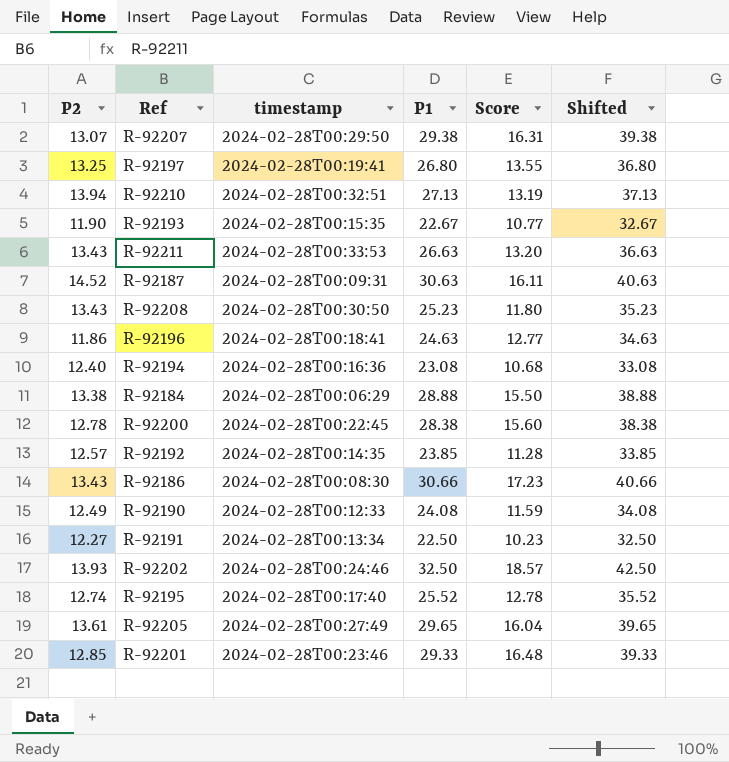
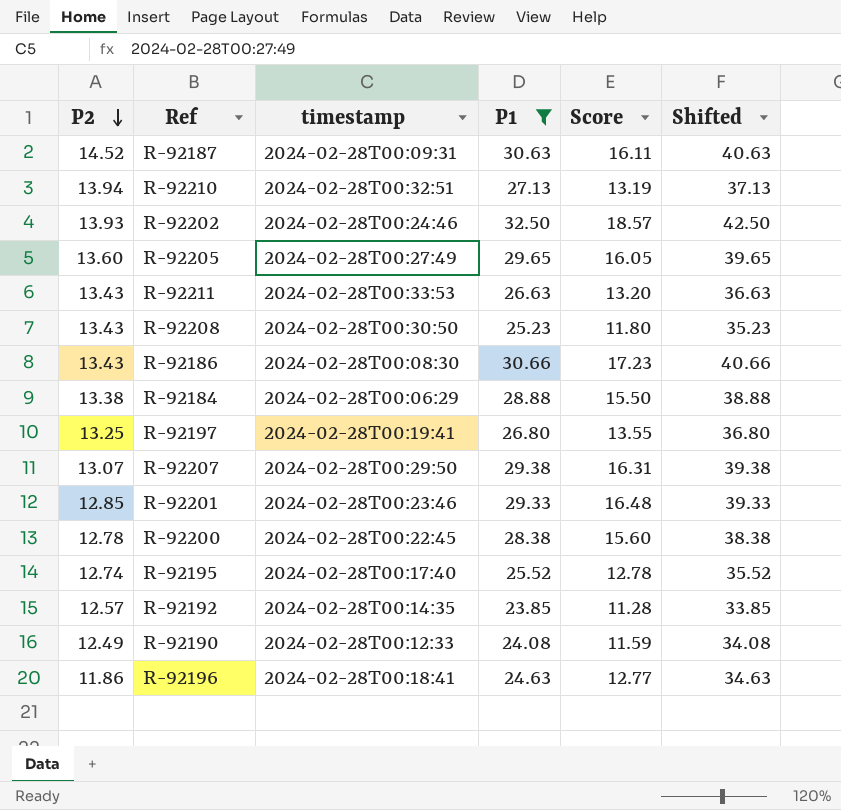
filter: none -> P1 >= 23.85
row order: none -> P2 descending
R-92205 | P2: 13.61 -> 13.60
R-92205 | Score: 16.04 -> 16.05

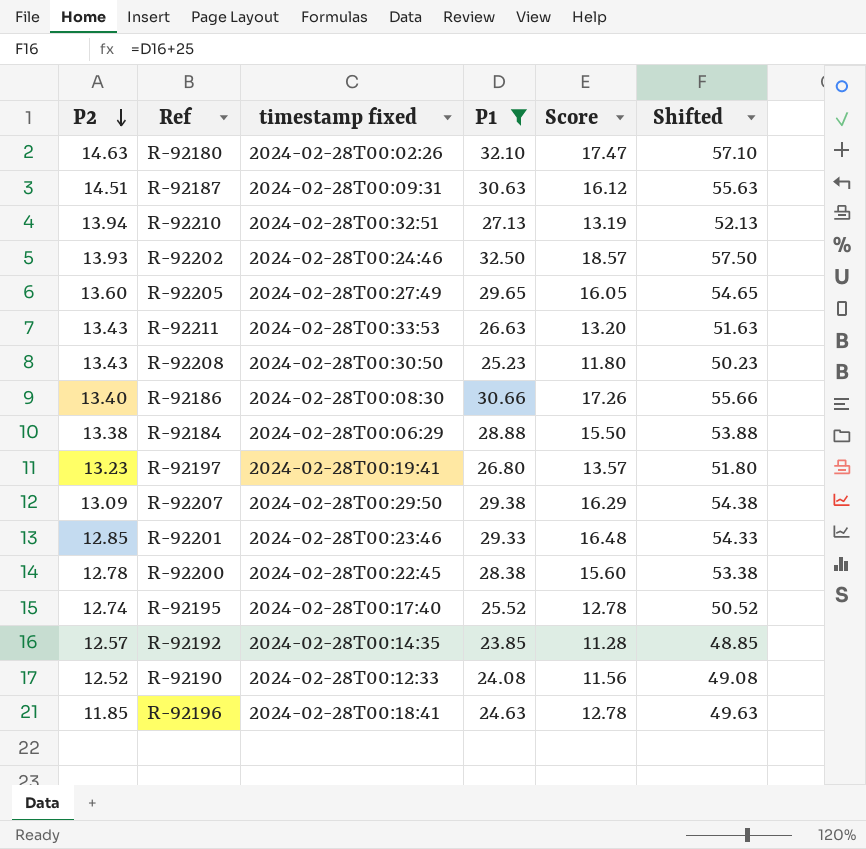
column name: timestamp -> timestamp fixed
column Shifted | formula: [P1] + 10 -> [P1] + 25
row R-92180: none -> 14.63 | 2024-02-28T00:02:26 | 32.10 | 17.47 | 57.10
R-92187 | P2: 14.52 -> 14.51
R-92187 | Score: 16.11 -> 16.12
R-92186 | P2: 13.43 -> 13.40
R-92186 | Score: 17.23 -> 17.26
R-92197 | P2: 13.25 -> 13.23
R-92197 | Score: 13.55 -> 13.57
R-92207 | P2: 13.07 -> 13.09
R-92207 | Score: 16.31 -> 16.29
R-92190 | P2: 12.49 -> 12.52
R-92190 | Score: 11.59 -> 11.56
R-92196 | P2: 11.86 -> 11.85
R-92196 | Score: 12.77 -> 12.78

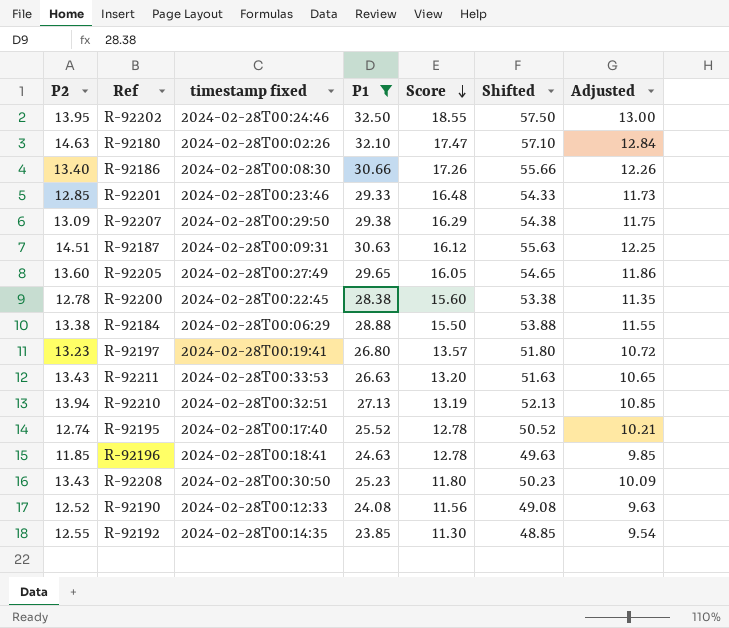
row order: P2 descending -> Score descending
column Adjusted | formula: none -> [P1] * 0.4
R-92202 | P2: 13.93 -> 13.95
R-92202 | Score: 18.57 -> 18.55
R-92192 | P2: 12.57 -> 12.55
R-92192 | Score: 11.28 -> 11.30

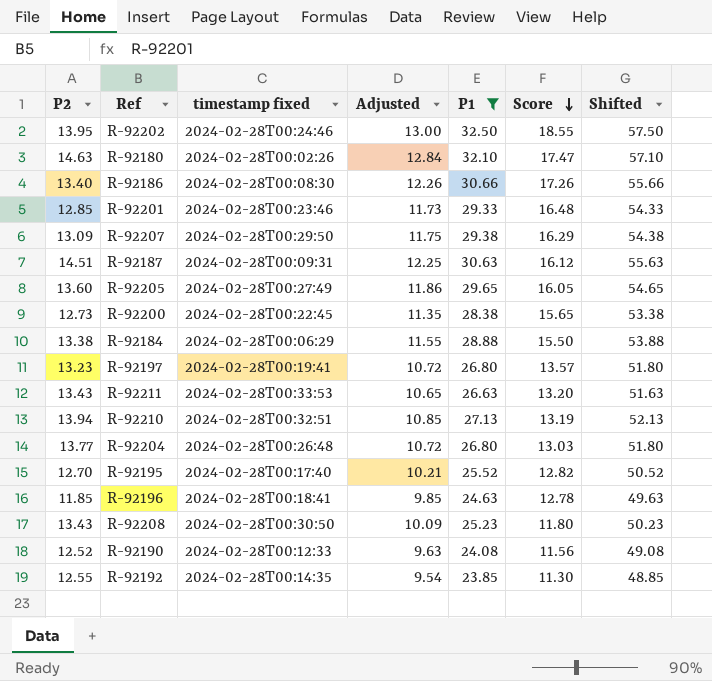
column Adjusted | position: 7 -> 4
R-92200 | P2: 12.78 -> 12.73
R-92200 | Score: 15.60 -> 15.65
row R-92204: none -> 13.77 | 2024-02-28T00:26:48 | 10.72 | 26.80 | 13.03 | 51.80
R-92195 | P2: 12.74 -> 12.70
R-92195 | Score: 12.78 -> 12.82

